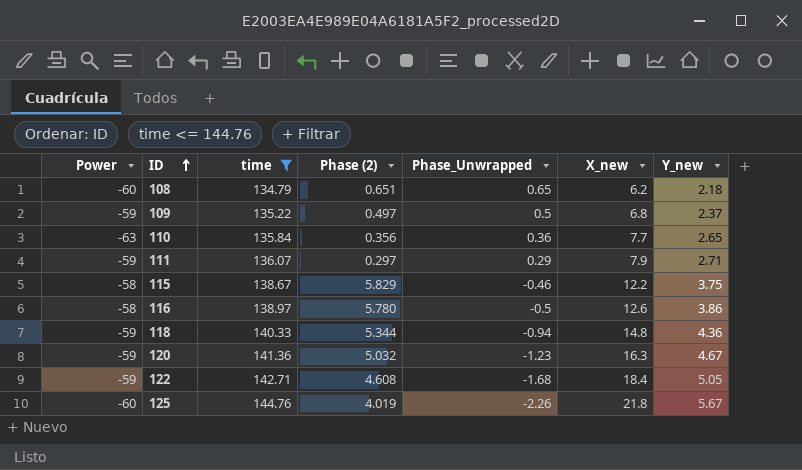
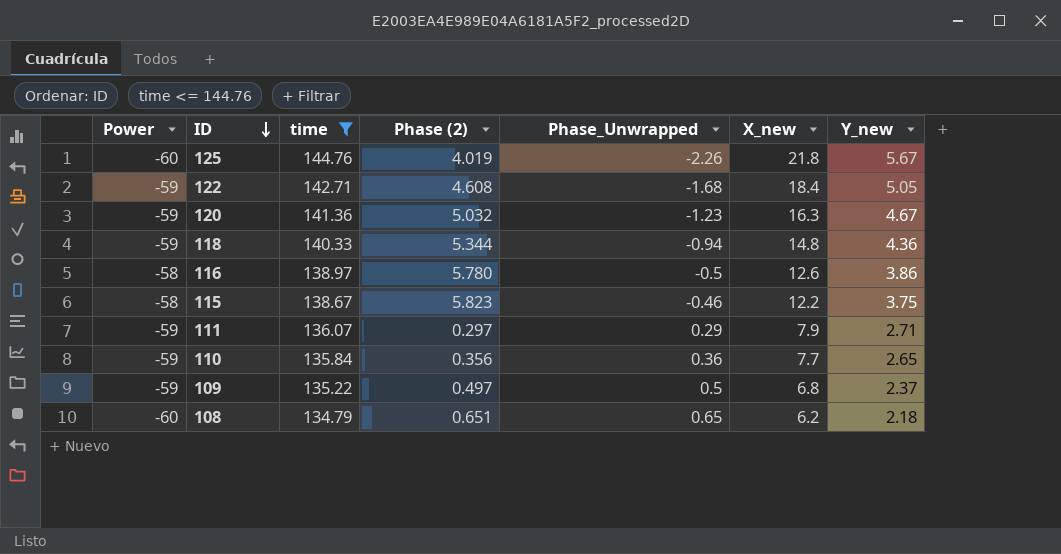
row order: ID ascending -> ID descending
115 | Phase (2): 5.829 -> 5.823
110 | Power: -63 -> -59

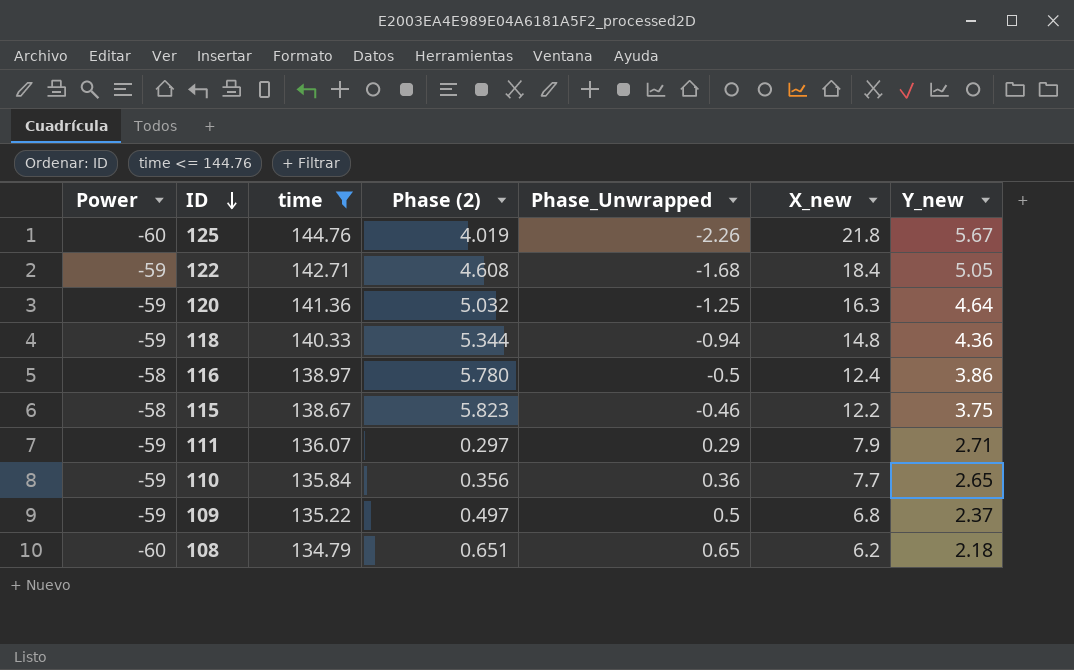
120 | Phase_Unwrapped: -1.23 -> -1.25
120 | Y_new: 4.67 -> 4.64
116 | X_new: 12.6 -> 12.4

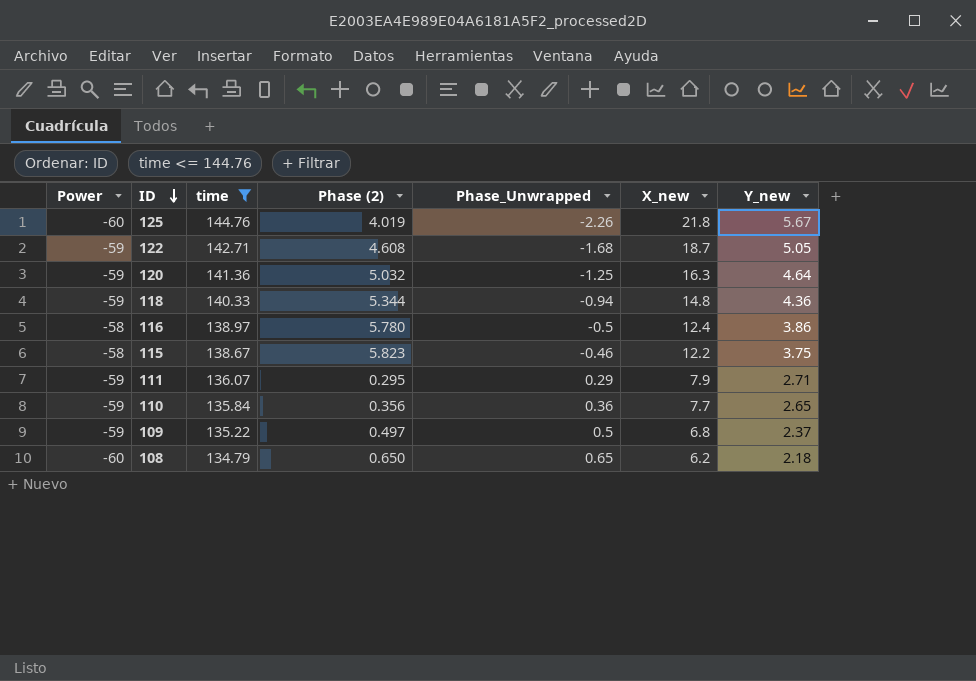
122 | X_new: 18.4 -> 18.7
111 | Phase (2): 0.297 -> 0.295
108 | Phase (2): 0.651 -> 0.650

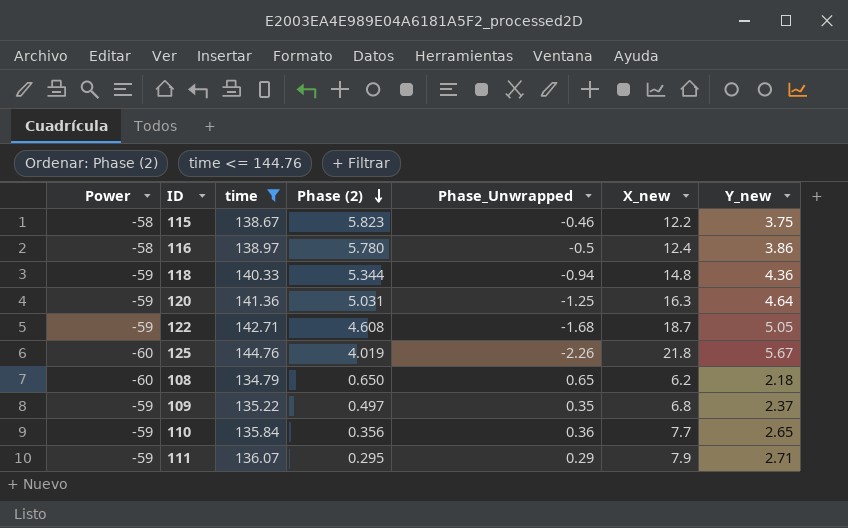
row order: ID descending -> Phase (2) descending
120 | Phase (2): 5.032 -> 5.031
109 | Phase_Unwrapped: 0.5 -> 0.35

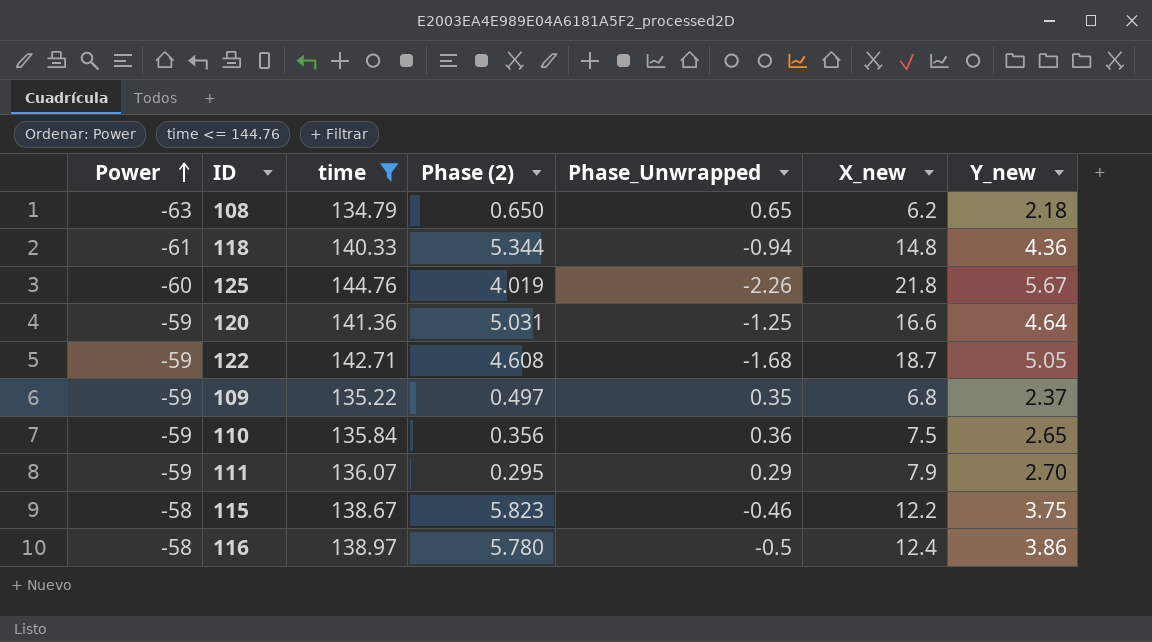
row order: Phase (2) descending -> Power ascending
108 | Power: -60 -> -63
118 | Power: -59 -> -61
120 | X_new: 16.3 -> 16.6
110 | X_new: 7.7 -> 7.5
111 | Y_new: 2.71 -> 2.70

